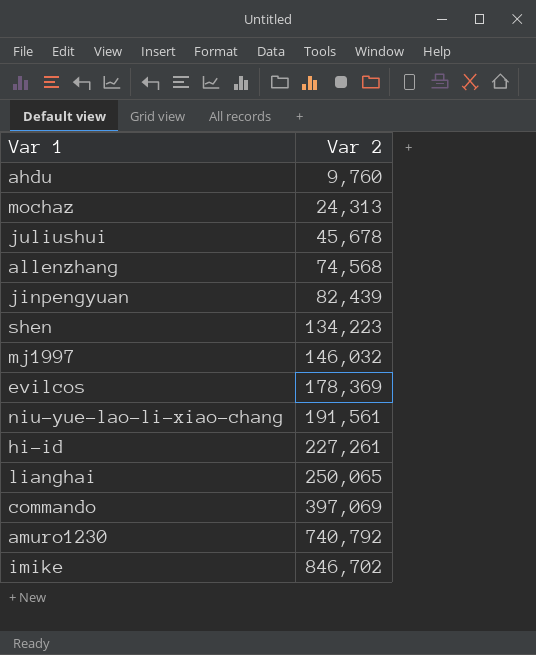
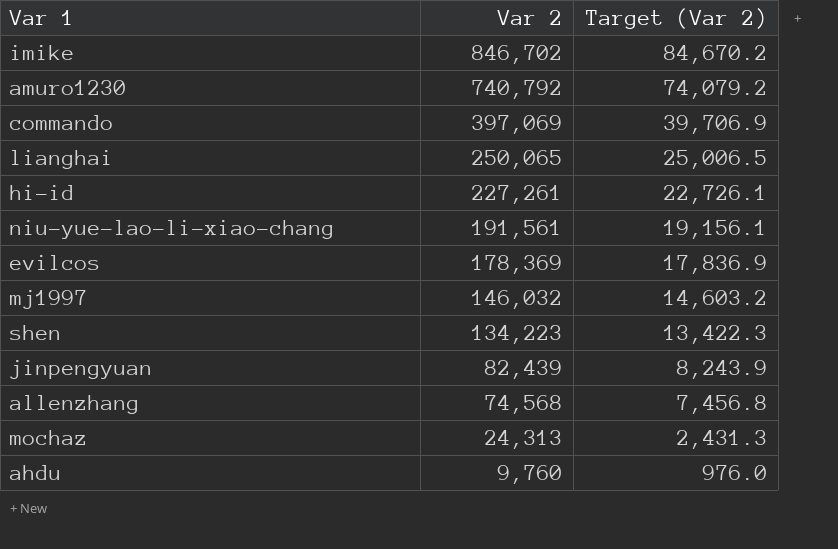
row order: Var 2 ascending -> Var 2 descending
column Target (Var 2) | formula: none -> [Var 2] * 0.1
row juliushui: 45,678 -> none

